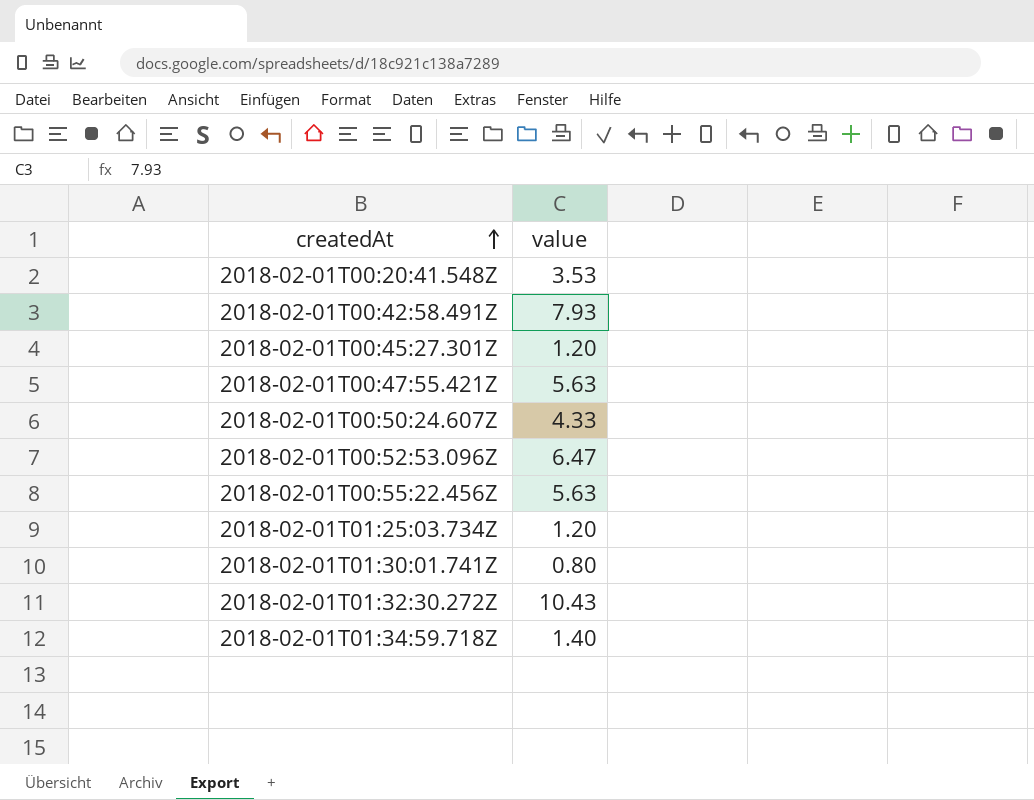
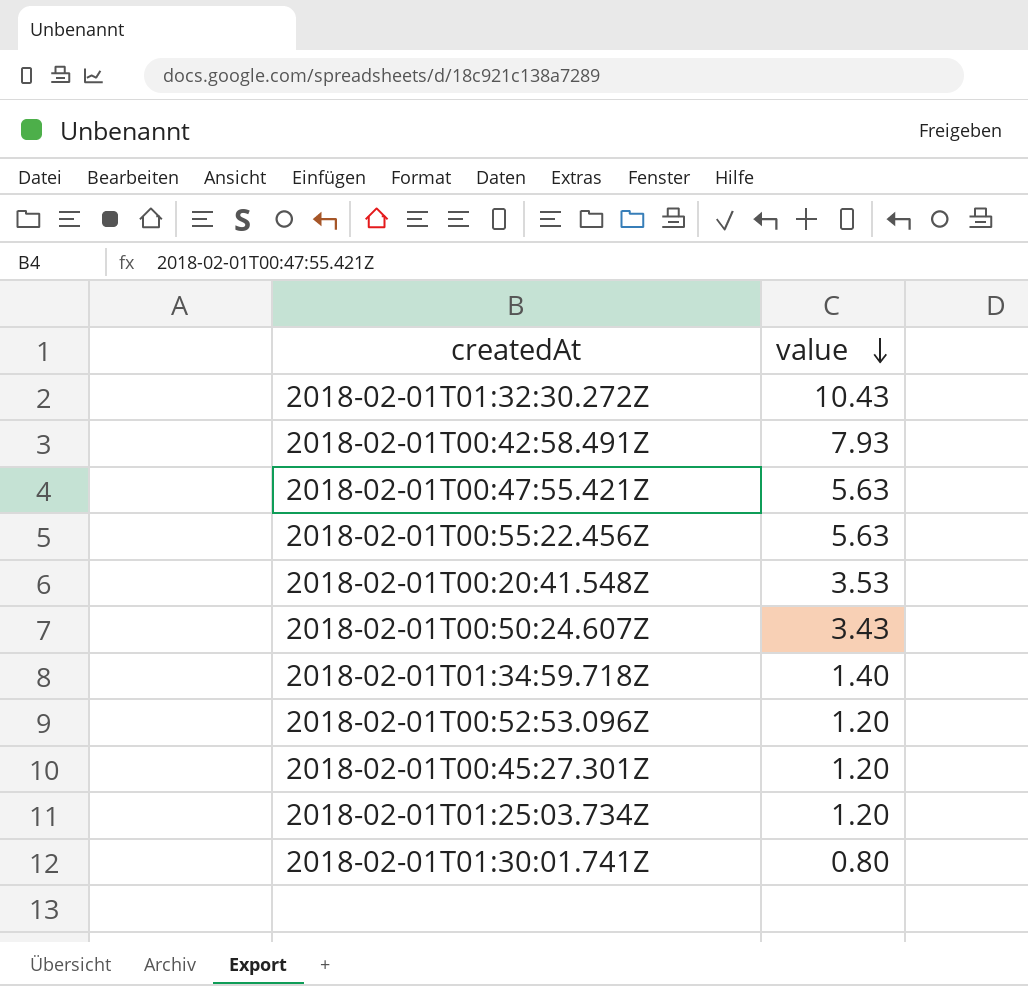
row order: createdAt ascending -> value descending
2018-02-01T00:50:24.607Z | value: 4.33 -> 3.43
2018-02-01T00:52:53.096Z | value: 6.47 -> 1.20

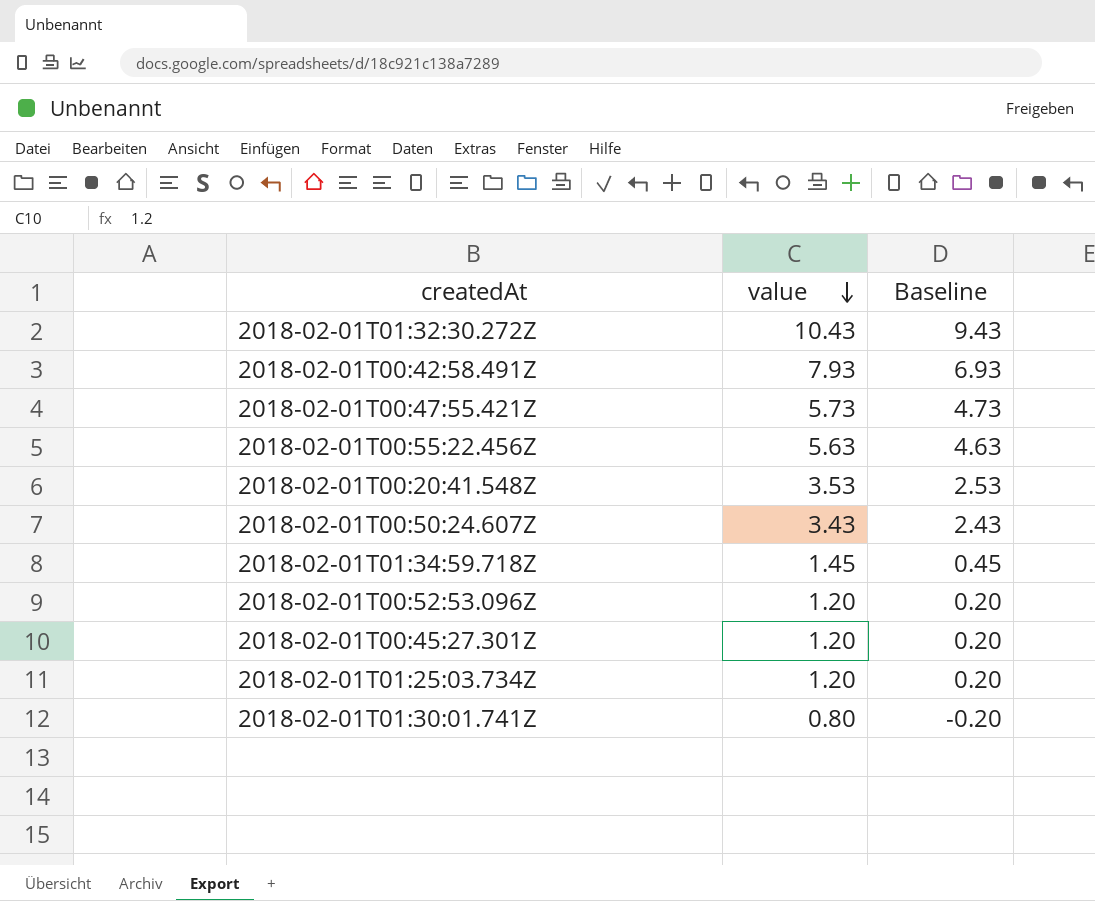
column Baseline | formula: none -> [value] - 1
2018-02-01T00:47:55.421Z | value: 5.63 -> 5.73
2018-02-01T01:34:59.718Z | value: 1.40 -> 1.45

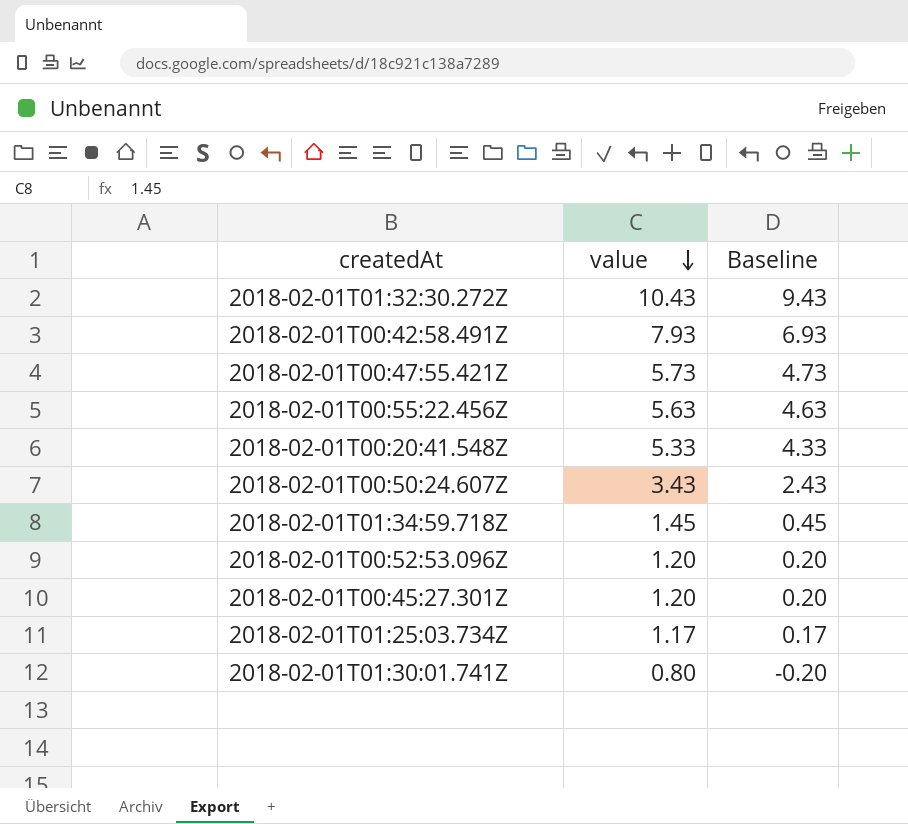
2018-02-01T00:20:41.548Z | value: 3.53 -> 5.33
2018-02-01T00:20:41.548Z | Baseline: 2.53 -> 4.33
2018-02-01T01:25:03.734Z | value: 1.20 -> 1.17
2018-02-01T01:25:03.734Z | Baseline: 0.20 -> 0.17

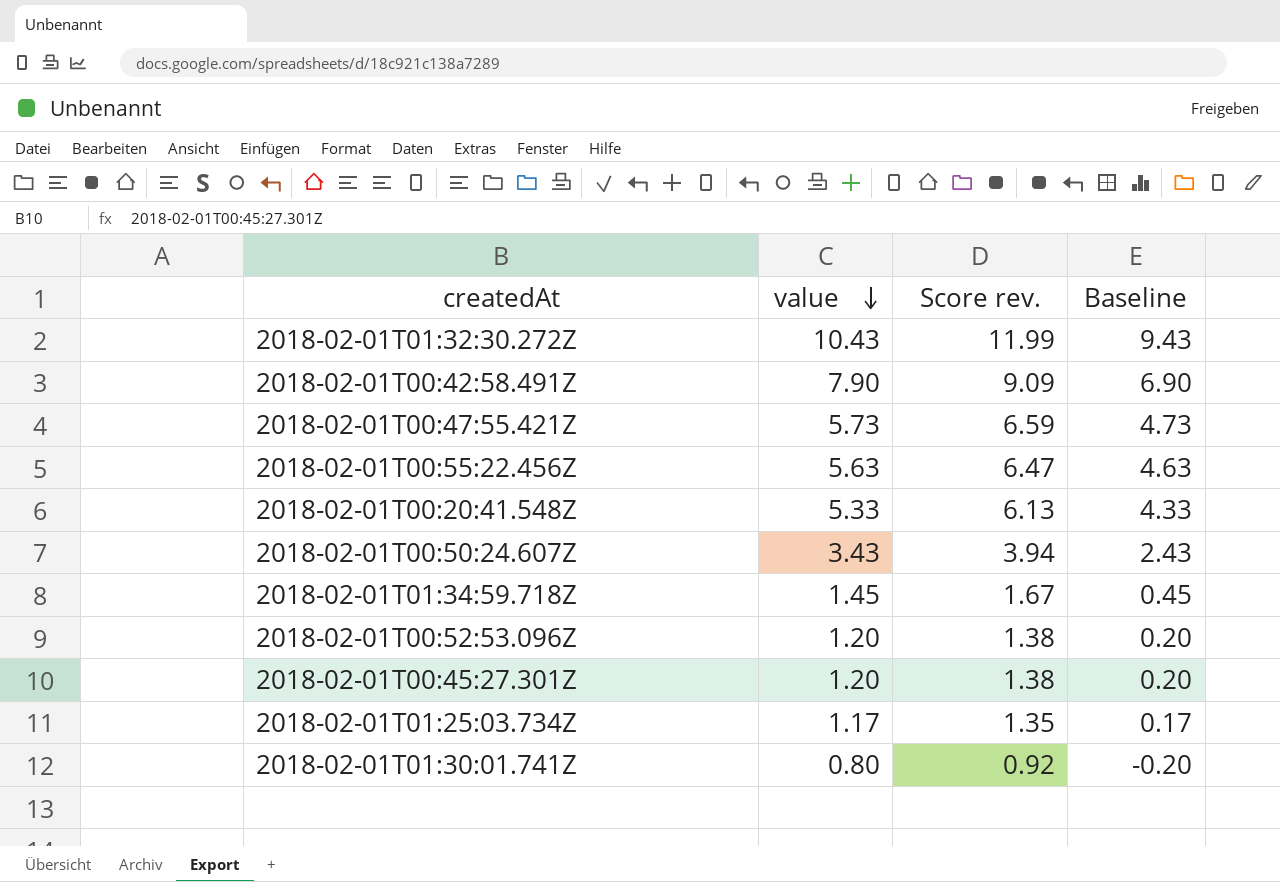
column Score rev. | formula: none -> [value] * 1.15
2018-02-01T00:42:58.491Z | value: 7.93 -> 7.90
2018-02-01T00:42:58.491Z | Baseline: 6.93 -> 6.90

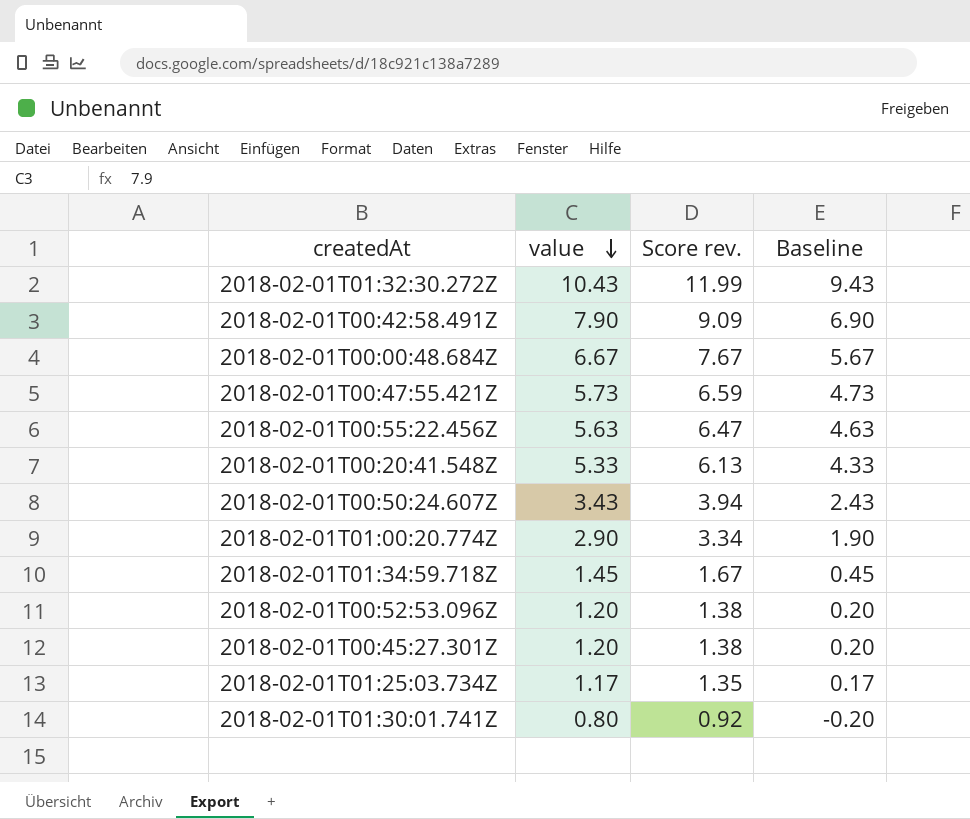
row 2018-02-01T00:00:48.684Z: none -> 6.67 | 7.67 | 5.67
row 2018-02-01T01:00:20.774Z: none -> 2.90 | 3.34 | 1.90

